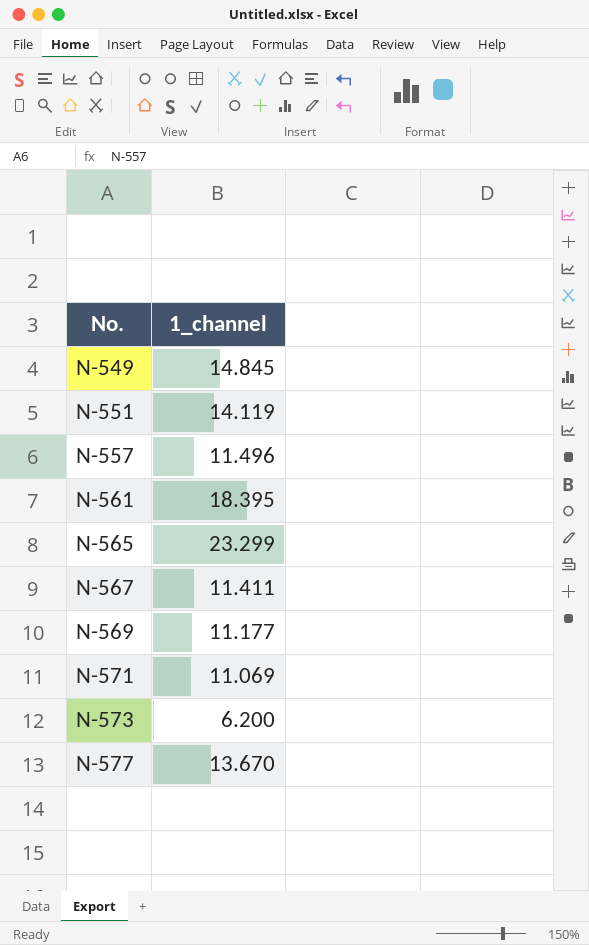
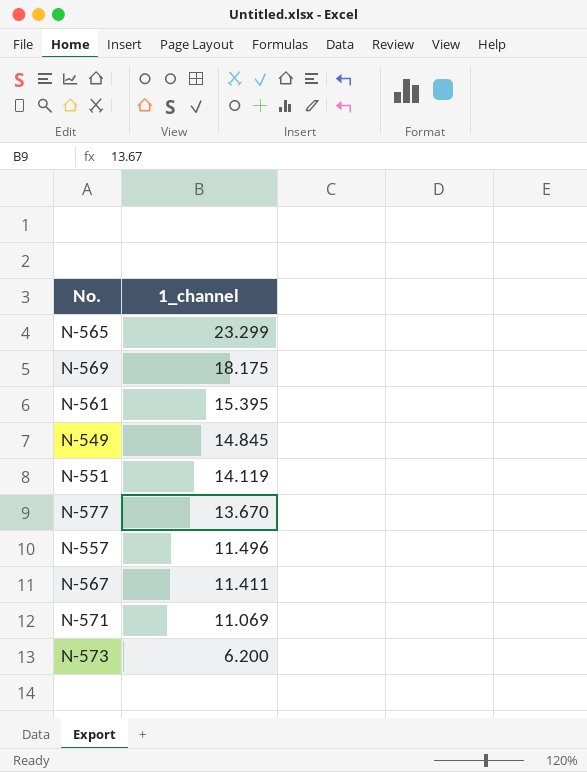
row order: No. ascending -> 1_channel descending
N-569 | 1_channel: 11.177 -> 18.175
N-561 | 1_channel: 18.395 -> 15.395

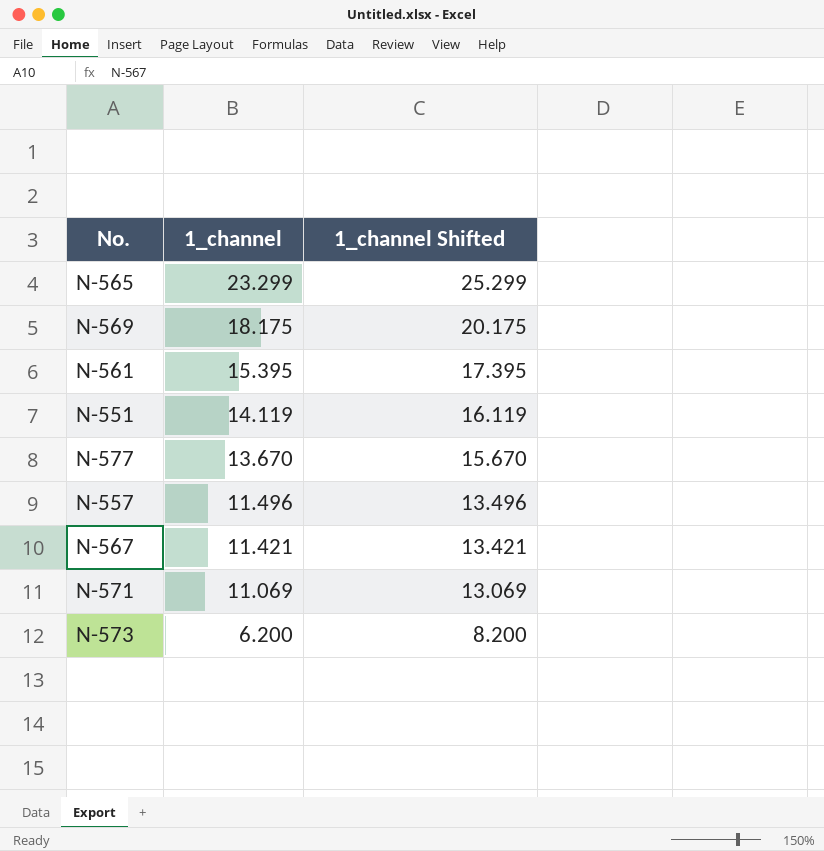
column 1_channel Shifted | formula: none -> [1_channel] + 2
row N-549: 14.845 -> none
N-567 | 1_channel: 11.411 -> 11.421

